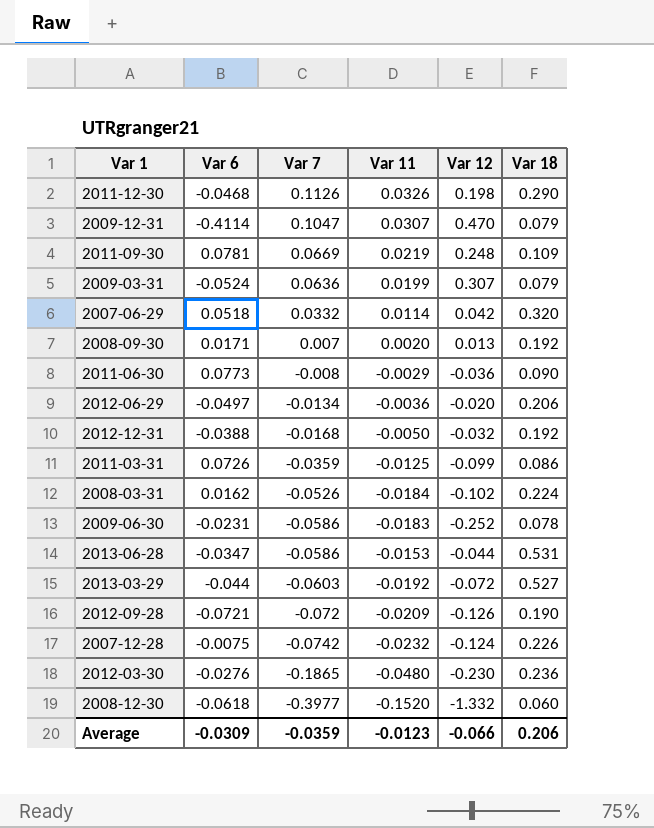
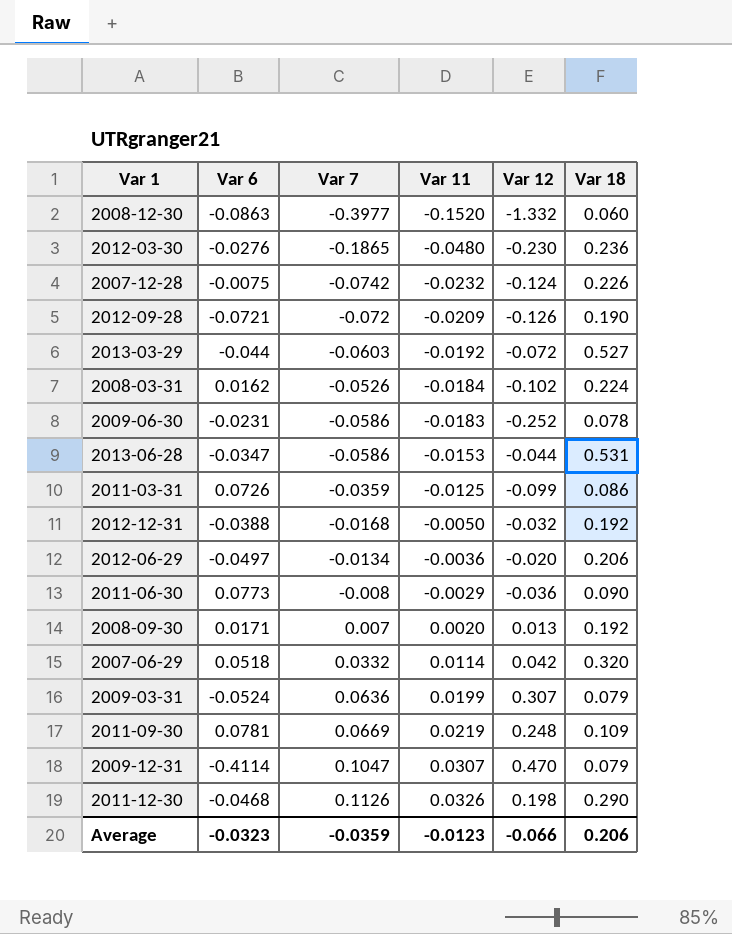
row order: Var 7 descending -> Var 11 ascending
2008-12-30 | Var 6: -0.0618 -> -0.0863
Average | Var 6: -0.0309 -> -0.0323

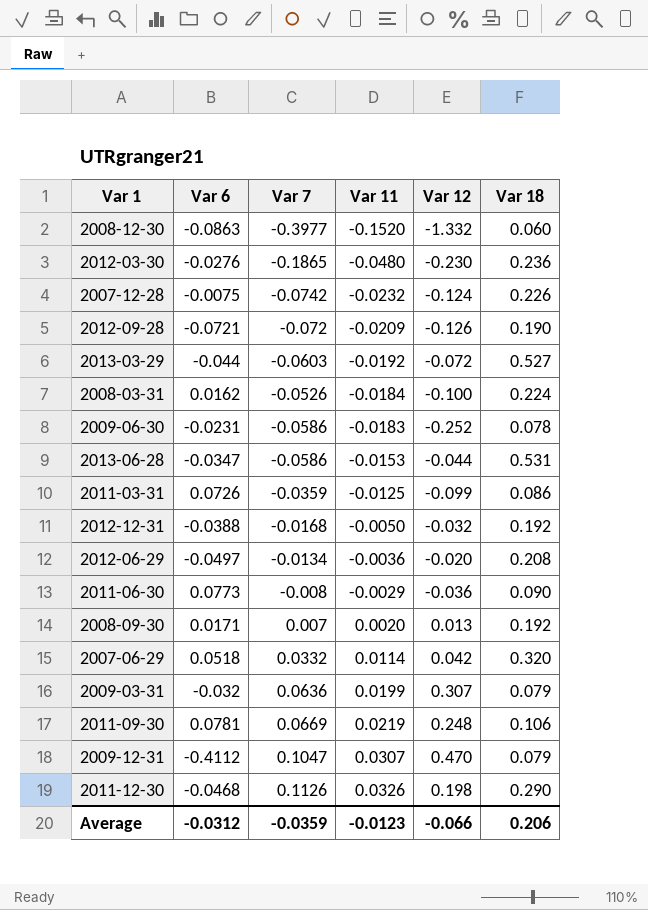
2008-03-31 | Var 12: -0.102 -> -0.100
2012-06-29 | Var 18: 0.206 -> 0.208
2009-03-31 | Var 6: -0.0524 -> -0.032
2011-09-30 | Var 18: 0.109 -> 0.106
2009-12-31 | Var 6: -0.4114 -> -0.4112
Average | Var 6: -0.0323 -> -0.0312

